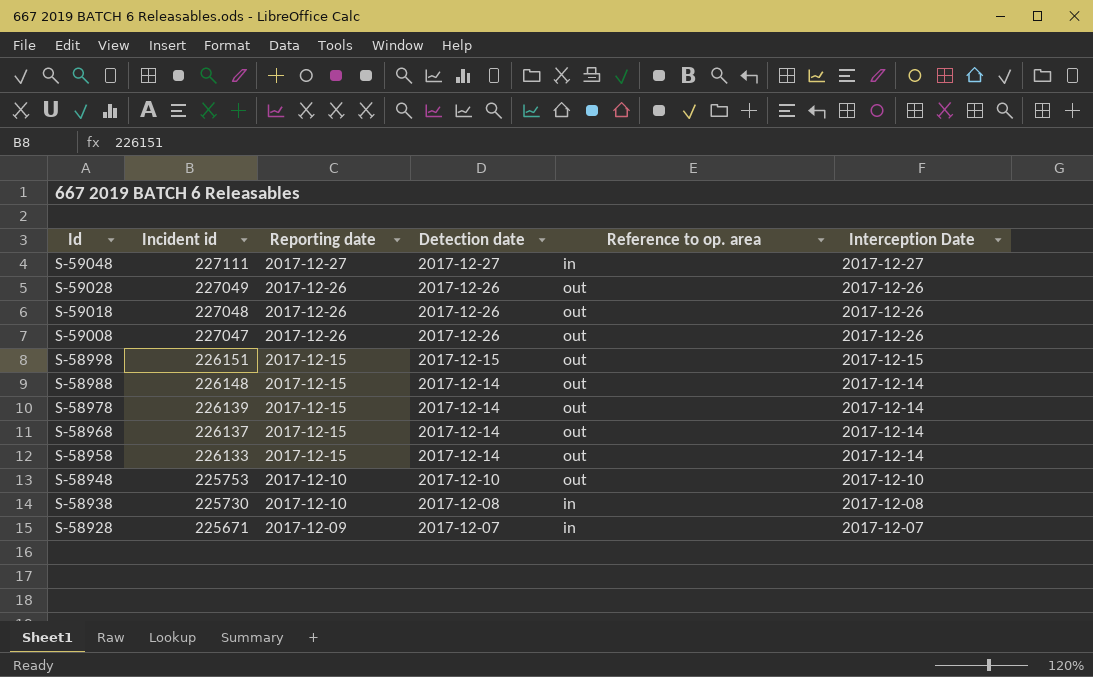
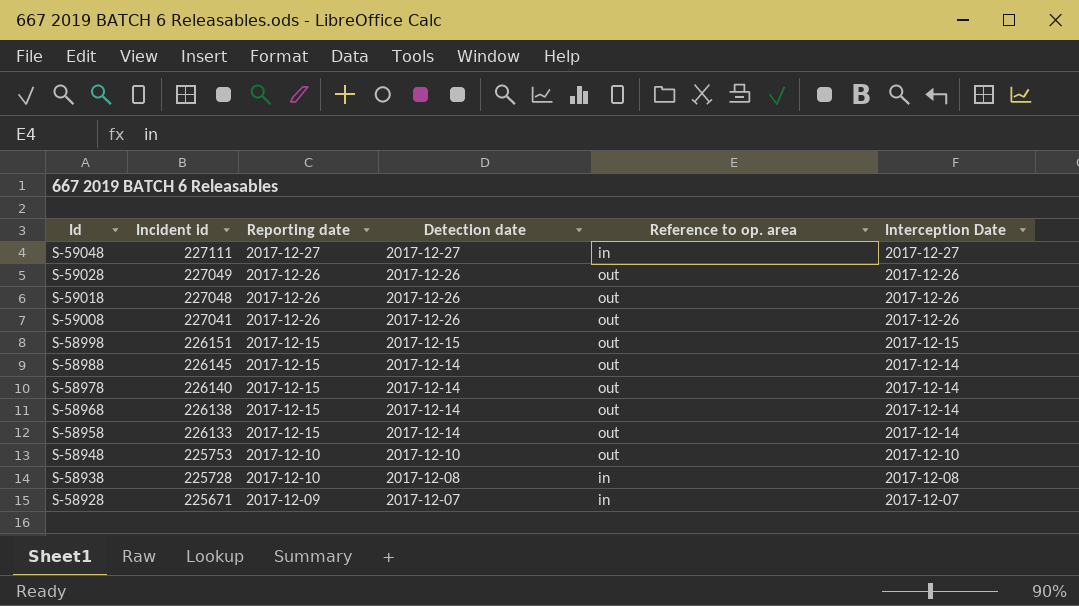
S-59008 | Incident id: 227047 -> 227041
S-58988 | Incident id: 226148 -> 226145
S-58978 | Incident id: 226139 -> 226140
S-58968 | Incident id: 226137 -> 226138
S-58938 | Incident id: 225730 -> 225728

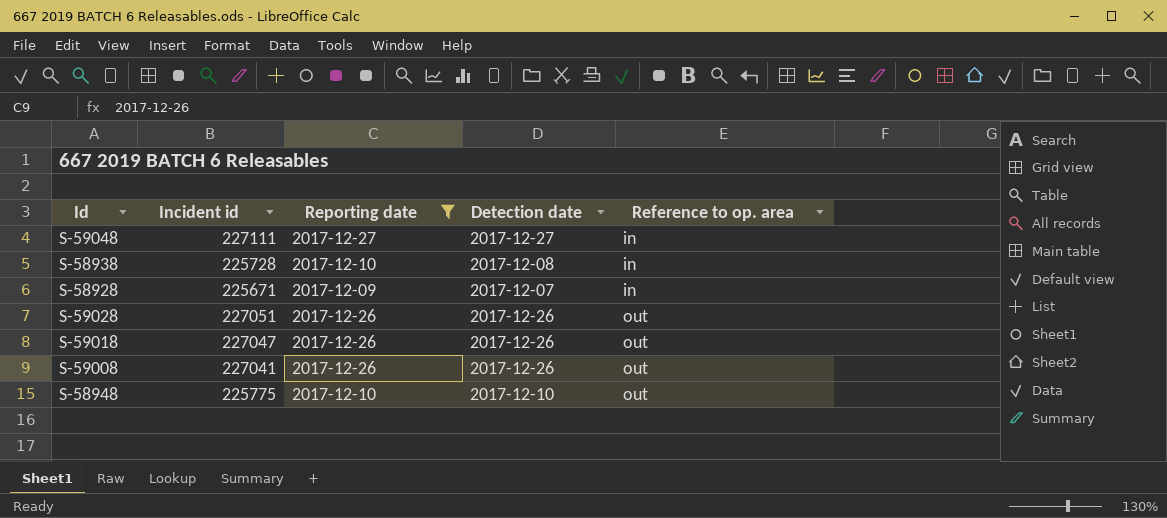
filter: none -> Reporting date != 2017-12-15
row order: Id descending -> Reference to op. area ascending
column Interception Date | position: 6 -> none
S-59028 | Incident id: 227049 -> 227051
S-59018 | Incident id: 227048 -> 227047
S-58948 | Incident id: 225753 -> 225775

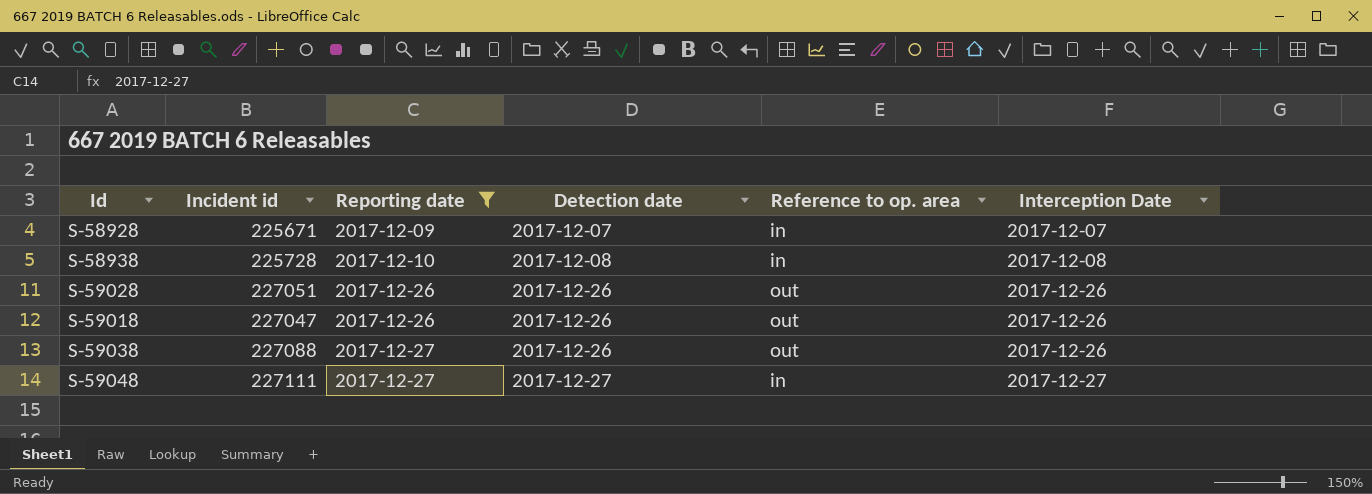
row order: Reference to op. area ascending -> Reporting date ascending
column Interception Date | position: none -> 6
row S-59008: 227041 | 2017-12-26 | 2017-12-26 | out -> none
row S-58948: 225775 | 2017-12-10 | 2017-12-10 | out -> none
row S-59038: none -> 227088 | 2017-12-27 | 2017-12-26 | out | 2017-12-26

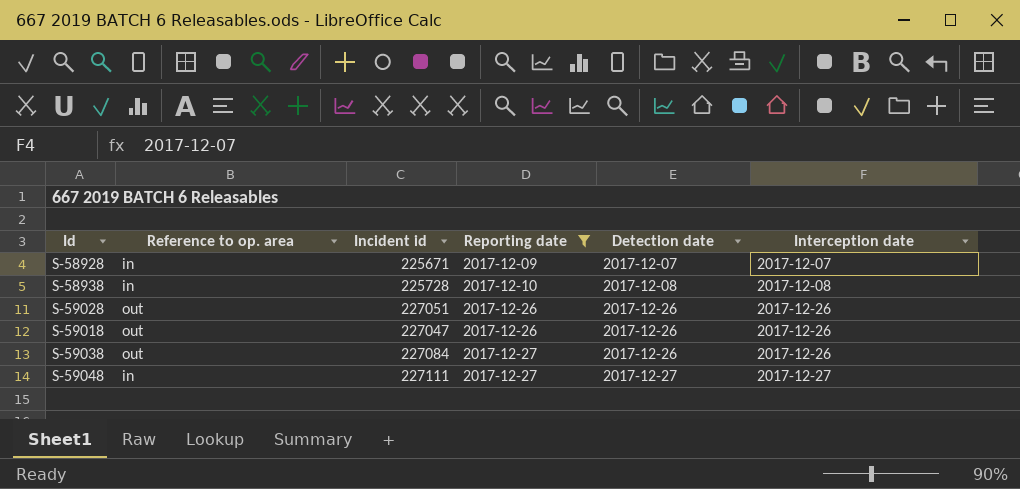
column Reference to op. area | position: 5 -> 2
column name: Interception Date -> Interception date
S-59038 | Incident id: 227088 -> 227084

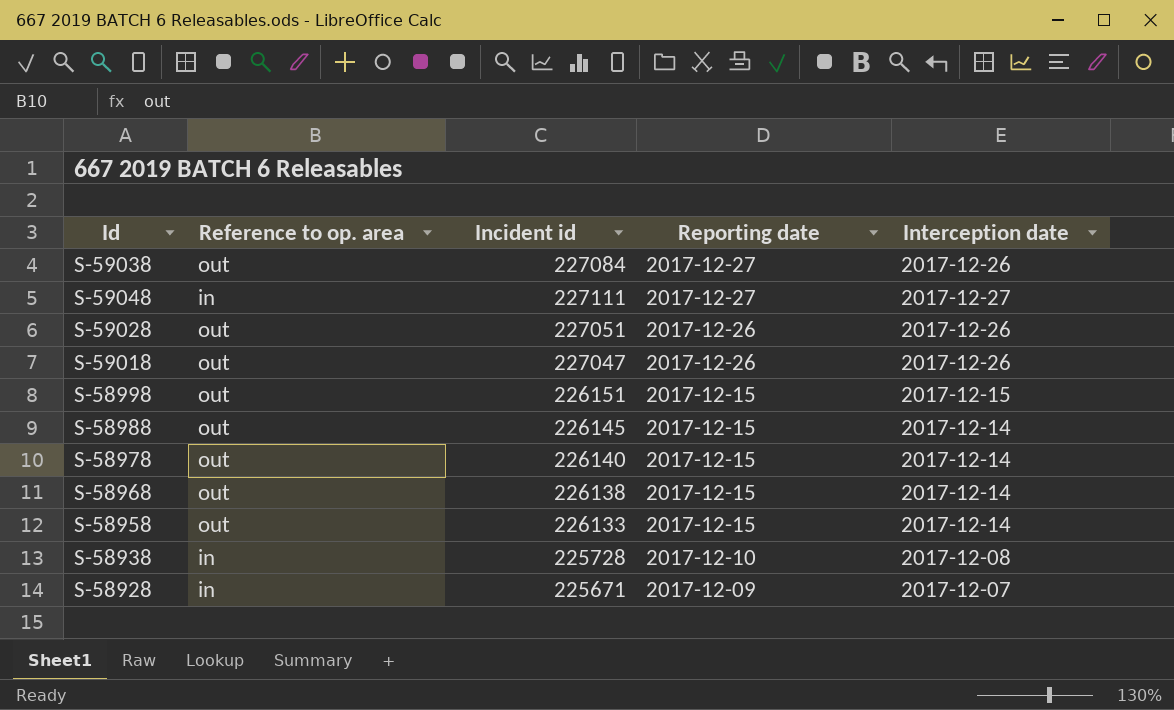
filter: Reporting date != 2017-12-15 -> none
row order: Reporting date ascending -> Reporting date descending
column Detection date | position: 5 -> none

